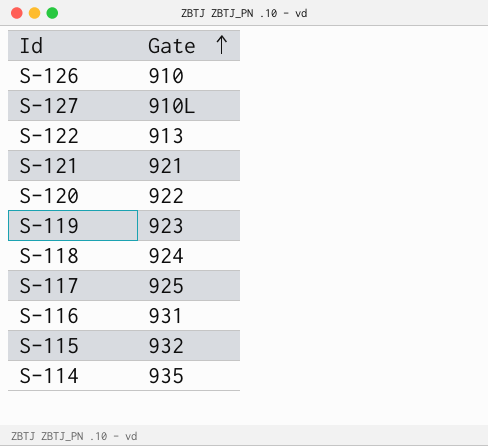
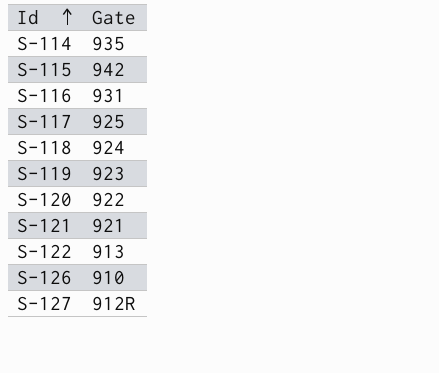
row order: Gate ascending -> Id ascending
S-115 | Gate: 932 -> 942
S-127 | Gate: 910L -> 912R

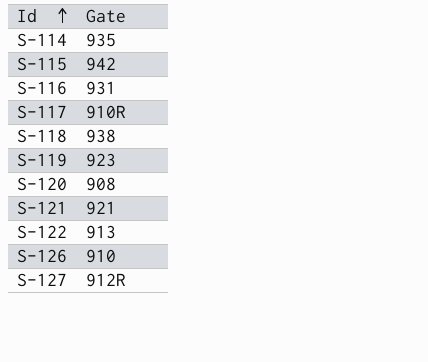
S-117 | Gate: 925 -> 910R
S-118 | Gate: 924 -> 938
S-120 | Gate: 922 -> 908

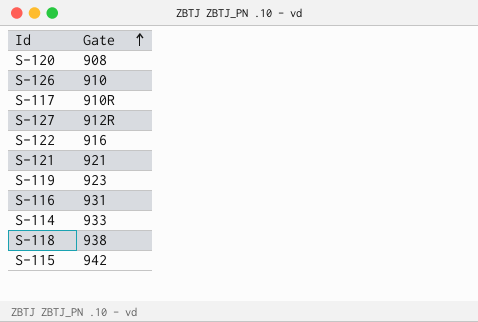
row order: Id ascending -> Gate ascending
S-122 | Gate: 913 -> 916
S-114 | Gate: 935 -> 933

